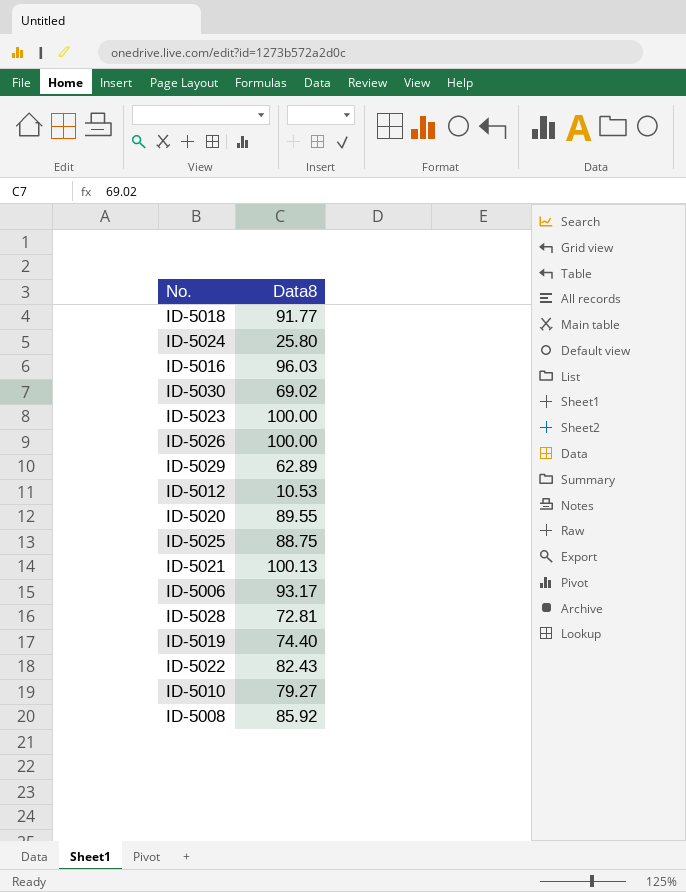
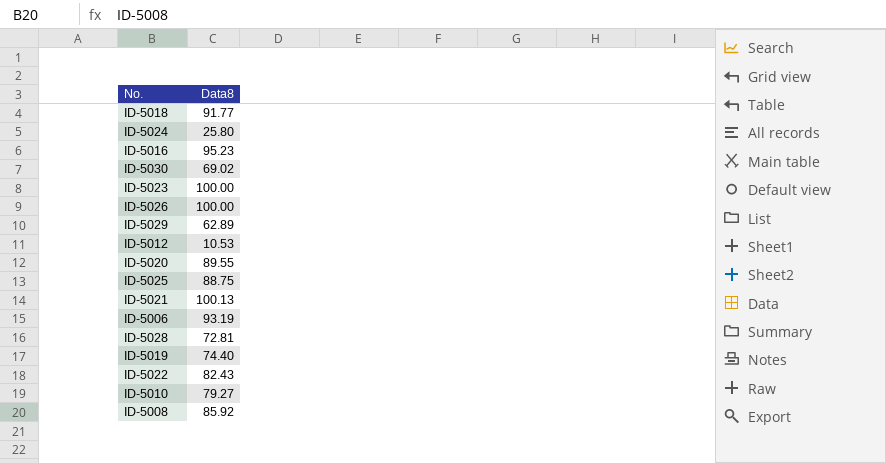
ID-5016 | Data8: 96.03 -> 95.23
ID-5006 | Data8: 93.17 -> 93.19

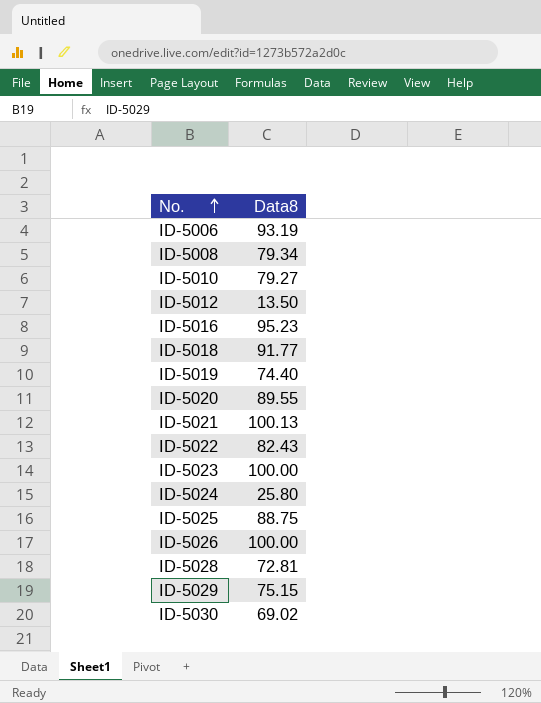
row order: none -> No. ascending
ID-5008 | Data8: 85.92 -> 79.34
ID-5012 | Data8: 10.53 -> 13.50
ID-5029 | Data8: 62.89 -> 75.15

